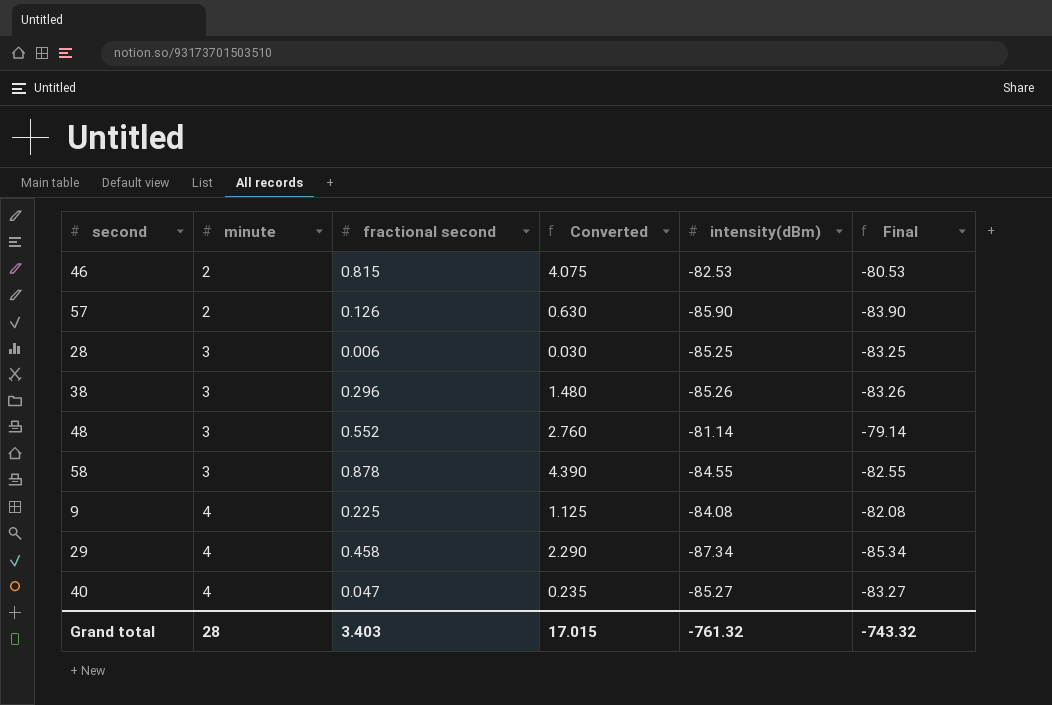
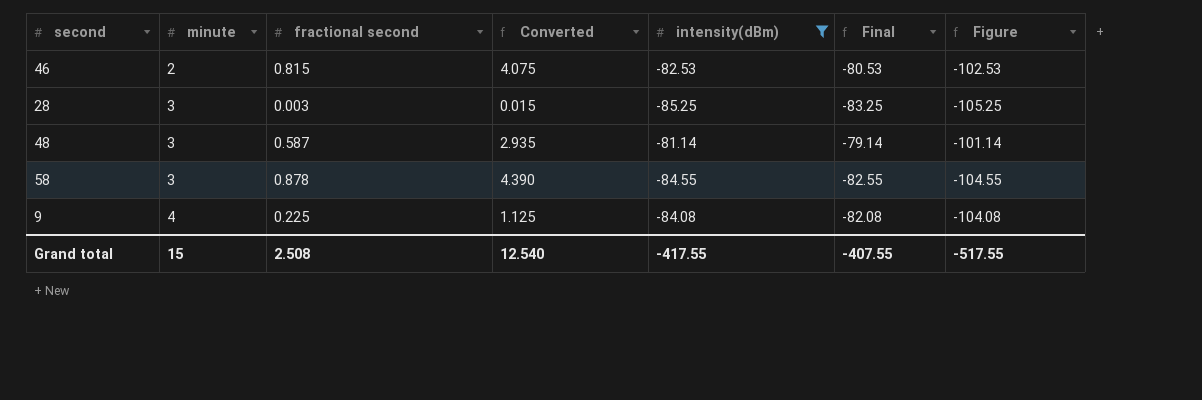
filter: none -> intensity(dBm) >= -85.25
column Figure | formula: none -> [intensity(dBm)] - 20
28 | fractional second: 0.006 -> 0.003
28 | Converted: 0.030 -> 0.015
48 | fractional second: 0.552 -> 0.587
48 | Converted: 2.760 -> 2.935
Grand total | minute: 28 -> 15
Grand total | fractional second: 3.403 -> 2.508
Grand total | Converted: 17.015 -> 12.540
Grand total | intensity(dBm): -761.32 -> -417.55
Grand total | Final: -743.32 -> -407.55

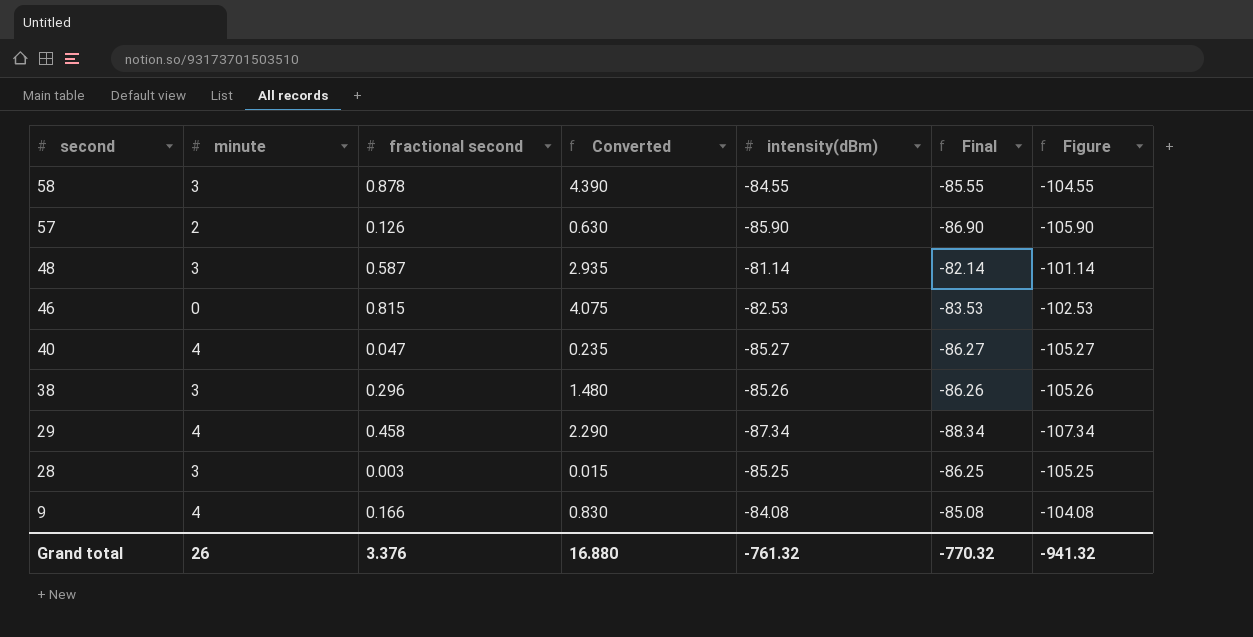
filter: intensity(dBm) >= -85.25 -> none
row order: minute ascending -> second descending
column Final | formula: [intensity(dBm)] + 2 -> [intensity(dBm)] - 1
46 | minute: 2 -> 0
9 | fractional second: 0.225 -> 0.166
9 | Converted: 1.125 -> 0.830
Grand total | minute: 15 -> 26
Grand total | fractional second: 2.508 -> 3.376
Grand total | Converted: 12.540 -> 16.880
Grand total | intensity(dBm): -417.55 -> -761.32
Grand total | Final: -407.55 -> -770.32
Grand total | Figure: -517.55 -> -941.32

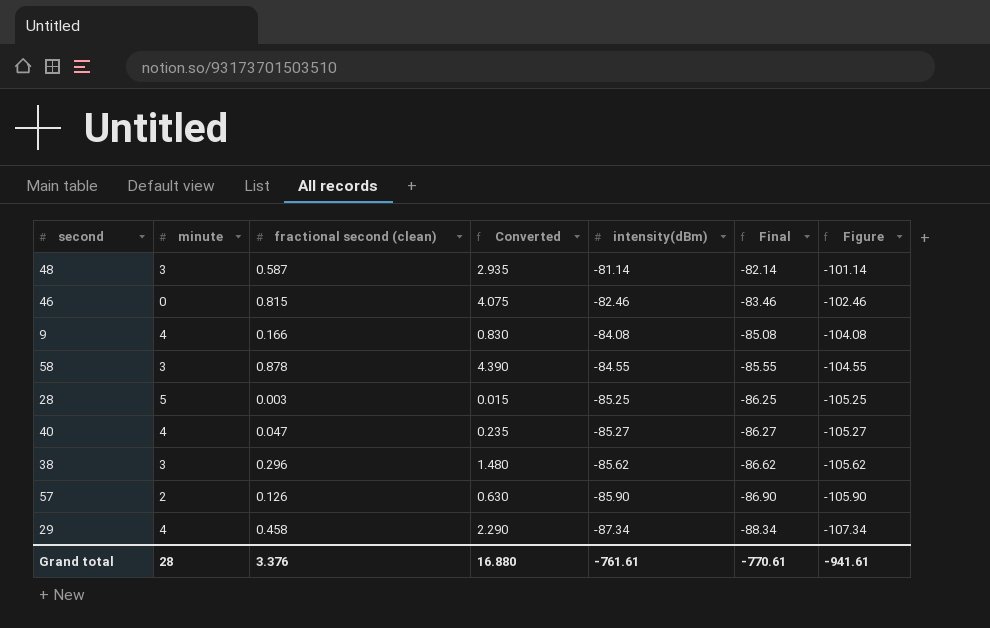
row order: second descending -> intensity(dBm) descending
column name: fractional second -> fractional second (clean)
46 | intensity(dBm): -82.53 -> -82.46
46 | Final: -83.53 -> -83.46
46 | Figure: -102.53 -> -102.46
28 | minute: 3 -> 5
38 | intensity(dBm): -85.26 -> -85.62
38 | Final: -86.26 -> -86.62
38 | Figure: -105.26 -> -105.62
Grand total | minute: 26 -> 28
Grand total | intensity(dBm): -761.32 -> -761.61
Grand total | Final: -770.32 -> -770.61
Grand total | Figure: -941.32 -> -941.61

